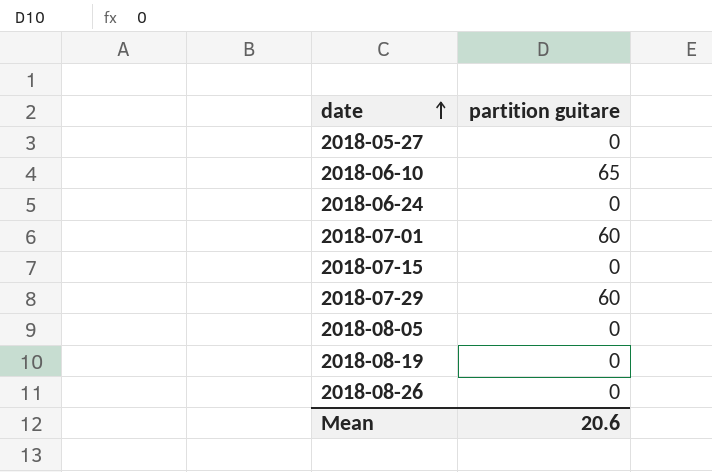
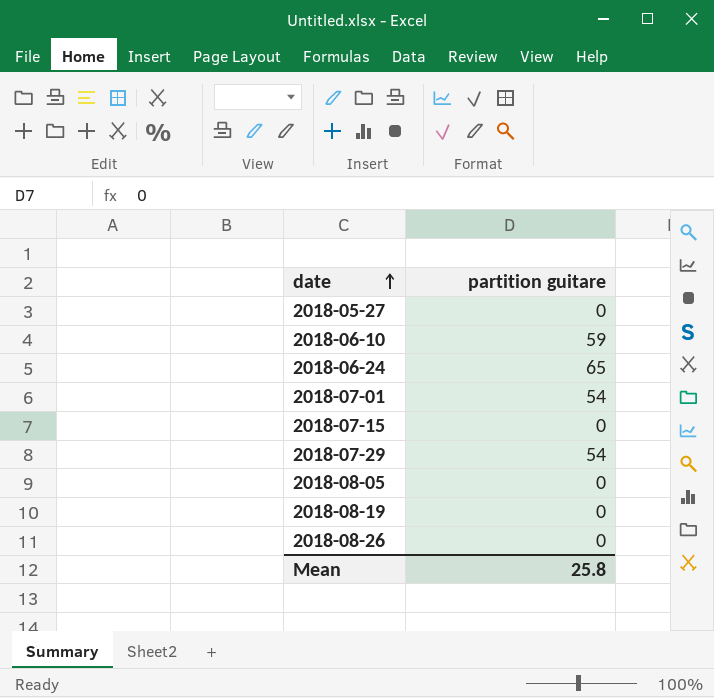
2018-06-10 | partition guitare: 65 -> 59
2018-06-24 | partition guitare: 0 -> 65
2018-07-01 | partition guitare: 60 -> 54
2018-07-29 | partition guitare: 60 -> 54
Mean | partition guitare: 20.6 -> 25.8

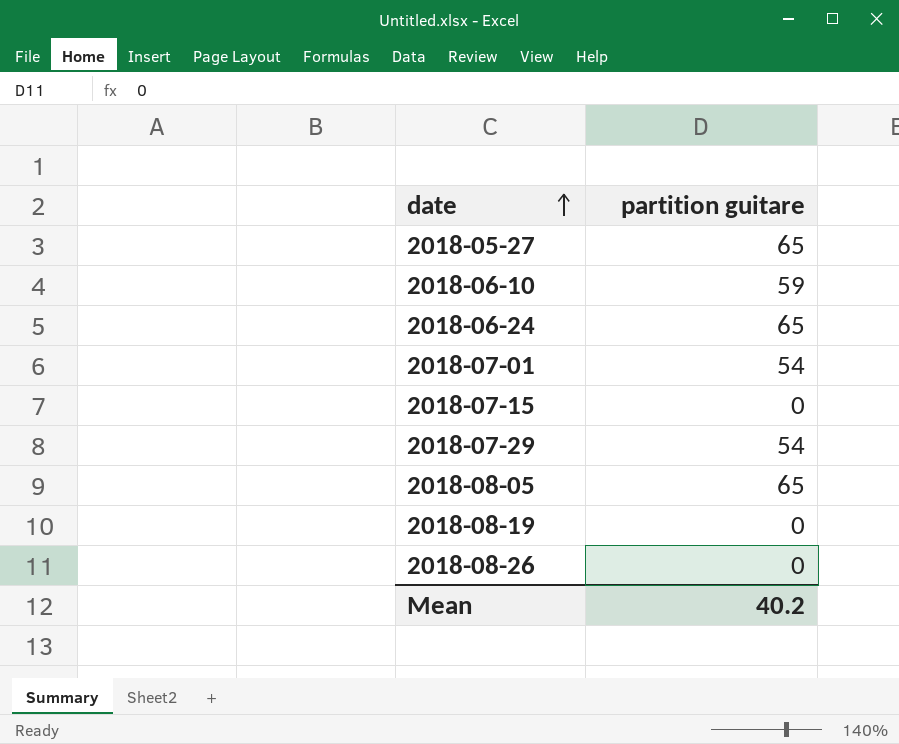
2018-05-27 | partition guitare: 0 -> 65
2018-08-05 | partition guitare: 0 -> 65
Mean | partition guitare: 25.8 -> 40.2

